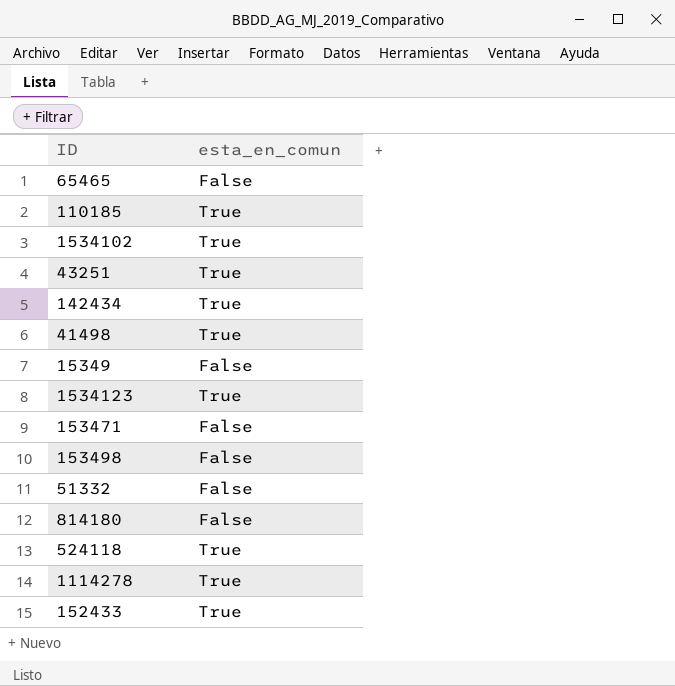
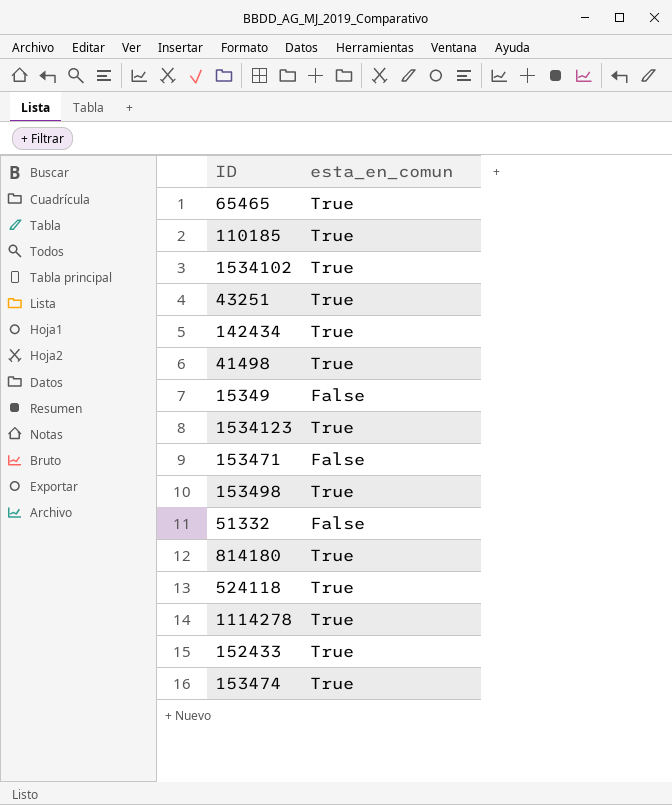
65465 | esta_en_comun: False -> True
153498 | esta_en_comun: False -> True
814180 | esta_en_comun: False -> True
row 153474: none -> True

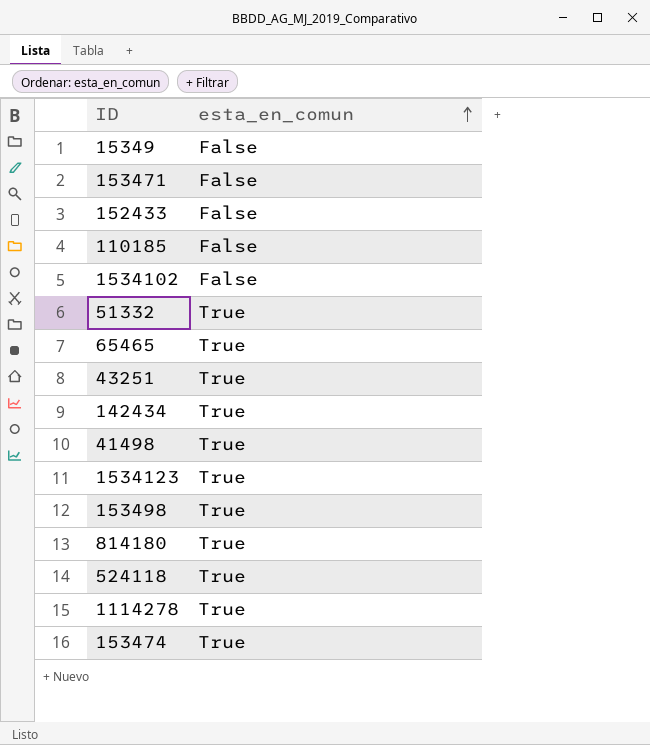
row order: none -> esta_en_comun ascending
152433 | esta_en_comun: True -> False
110185 | esta_en_comun: True -> False
1534102 | esta_en_comun: True -> False
51332 | esta_en_comun: False -> True

